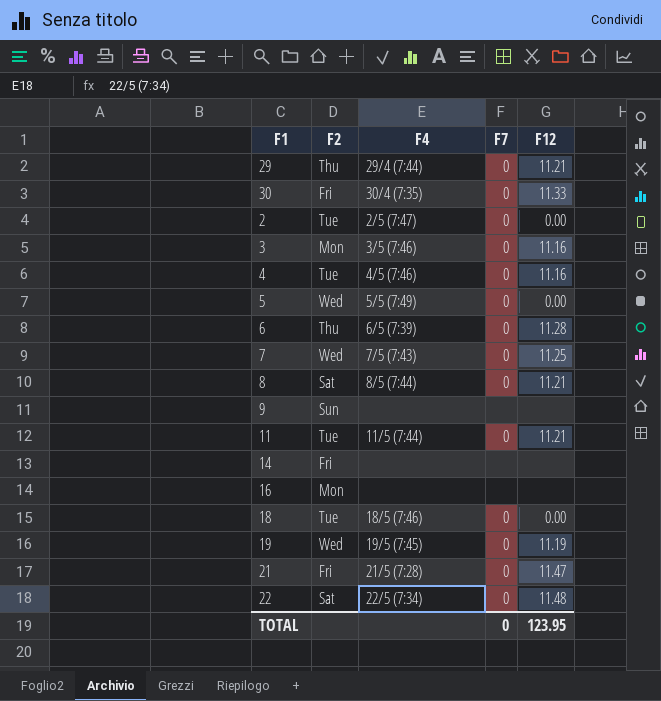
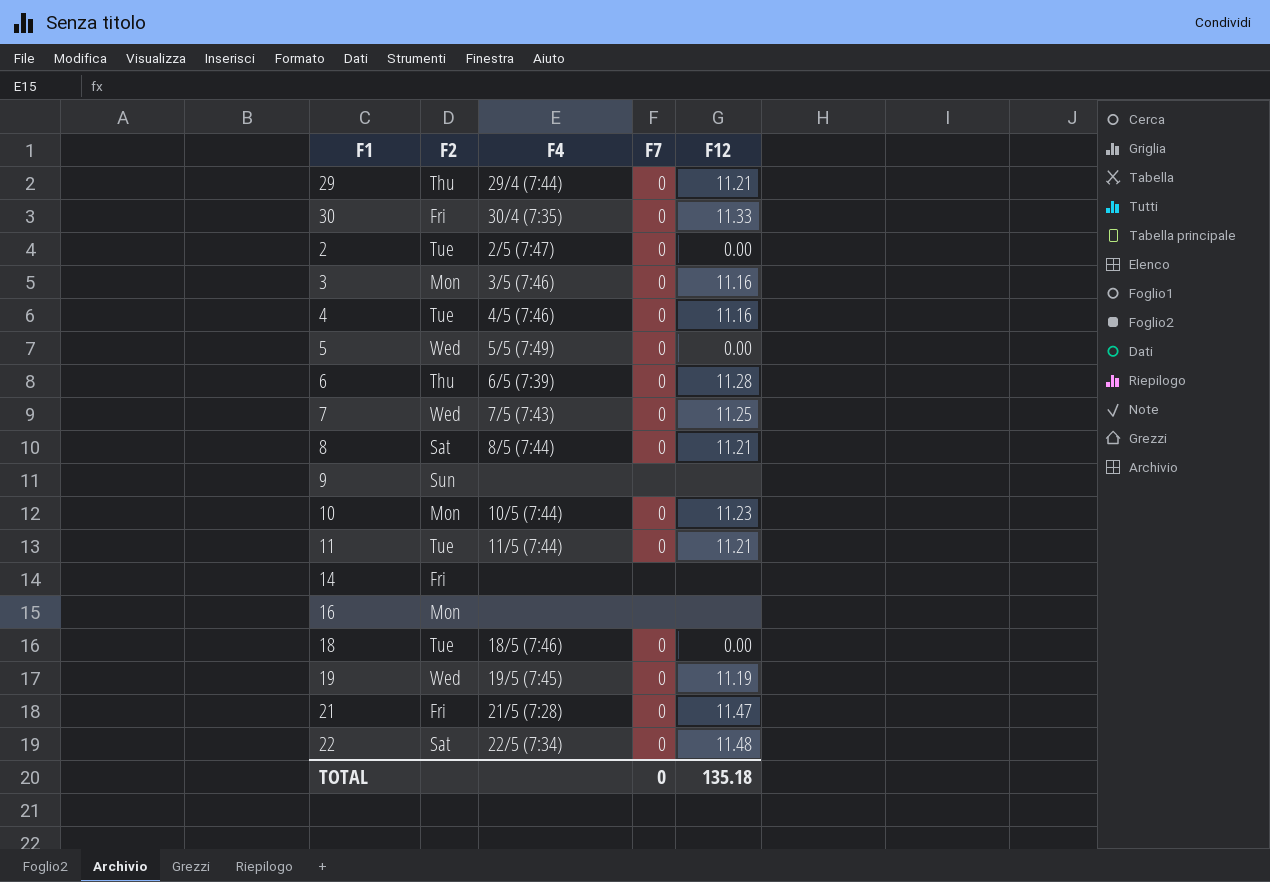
row 10: none -> Mon | 10/5 (7:44) | 0 | 11.23
TOTAL | F12: 123.95 -> 135.18

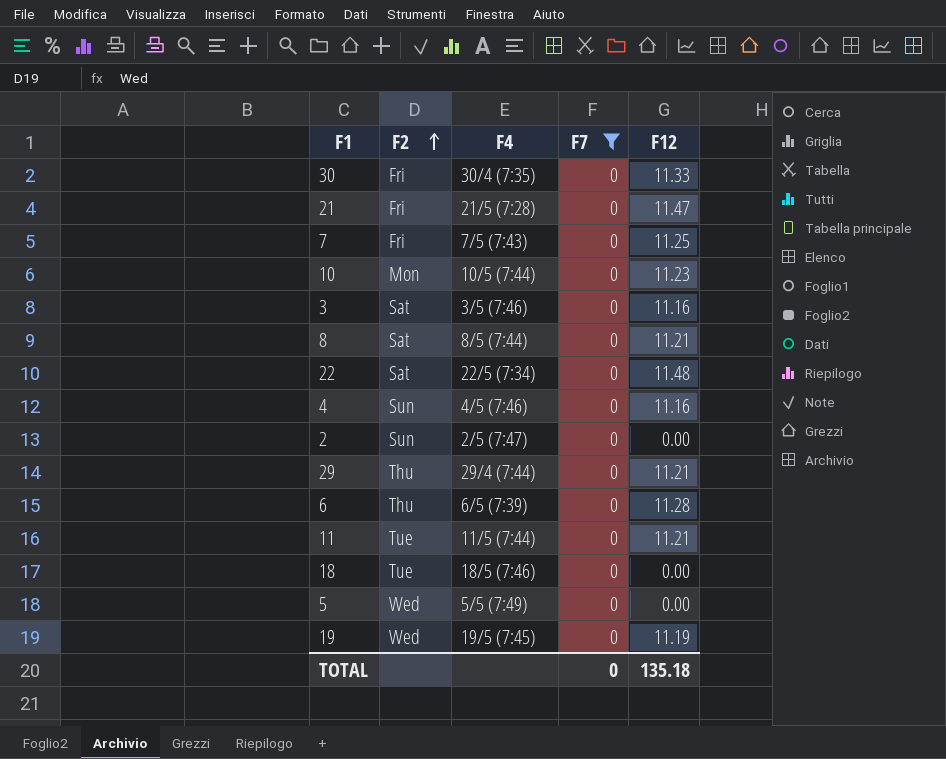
filter: none -> F7 = 0
row order: none -> F2 ascending
7 | F2: Wed -> Fri
3 | F2: Mon -> Sat
4 | F2: Tue -> Sun
2 | F2: Tue -> Sun

